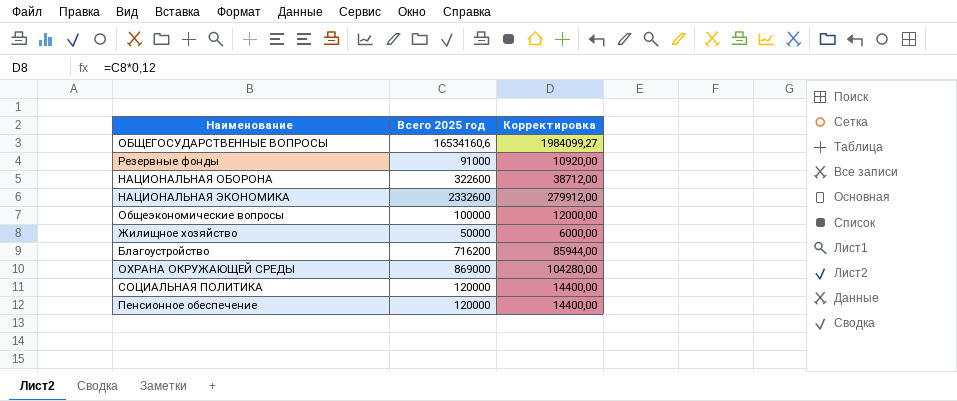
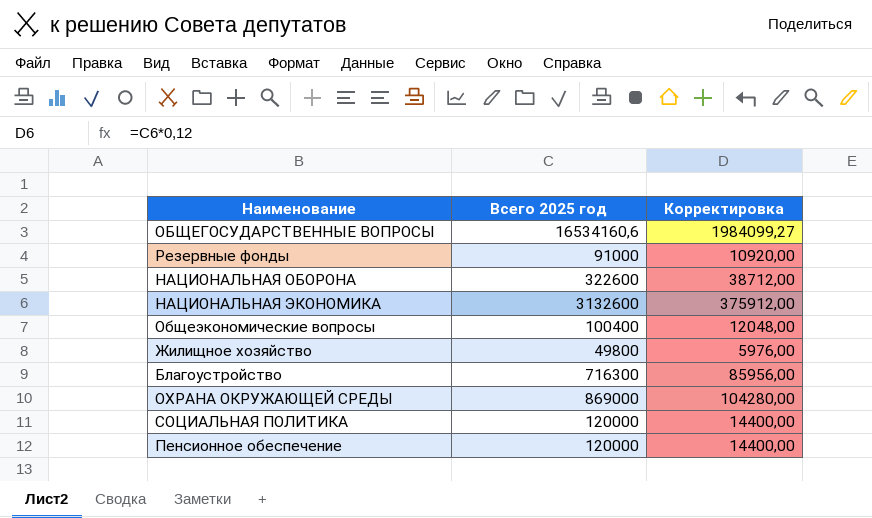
НАЦИОНАЛЬНАЯ ЭКОНОМИКА | Всего 2025 год: 2332600 -> 3132600
НАЦИОНАЛЬНАЯ ЭКОНОМИКА | Корректировка: 279912,00 -> 375912,00
Общеэкономические вопросы | Всего 2025 год: 100000 -> 100400
Общеэкономические вопросы | Корректировка: 12000,00 -> 12048,00
Жилищное хозяйство | Всего 2025 год: 50000 -> 49800
Жилищное хозяйство | Корректировка: 6000,00 -> 5976,00
Благоустройство | Всего 2025 год: 716200 -> 716300
Благоустройство | Корректировка: 85944,00 -> 85956,00

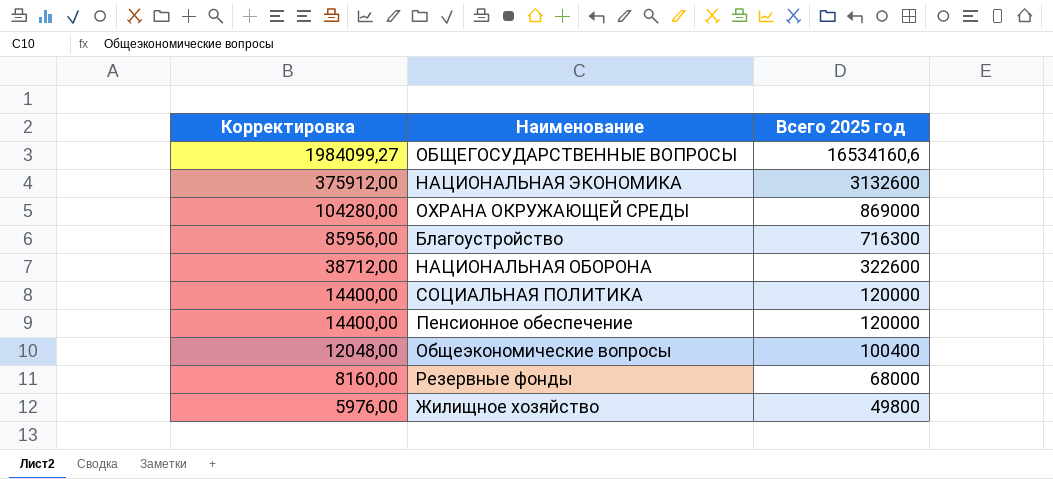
row order: none -> Корректировка descending
column Корректировка | position: 3 -> 1
Резервные фонды | Корректировка: 10920,00 -> 8160,00
Резервные фонды | Всего 2025 год: 91000 -> 68000

